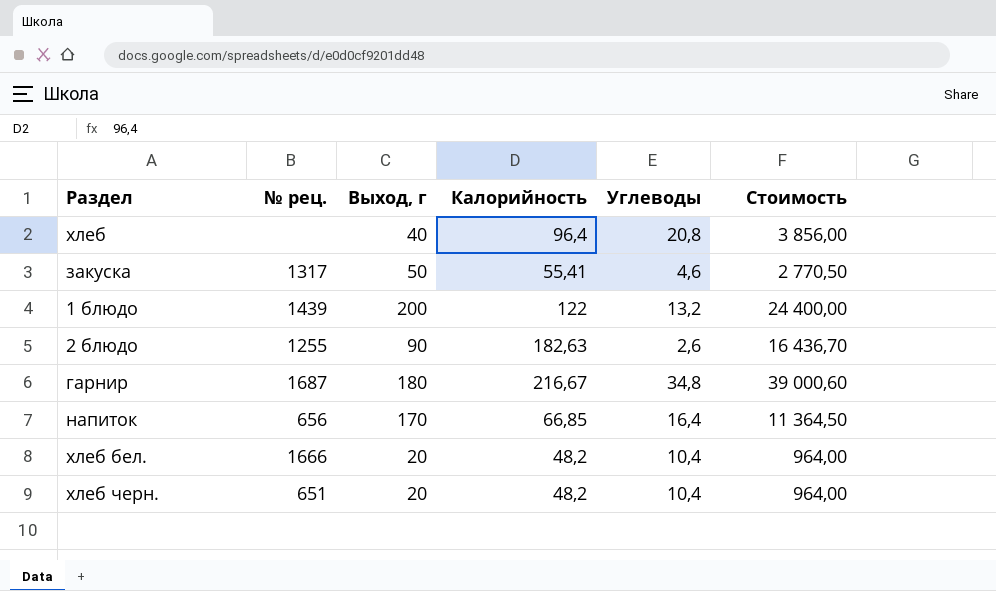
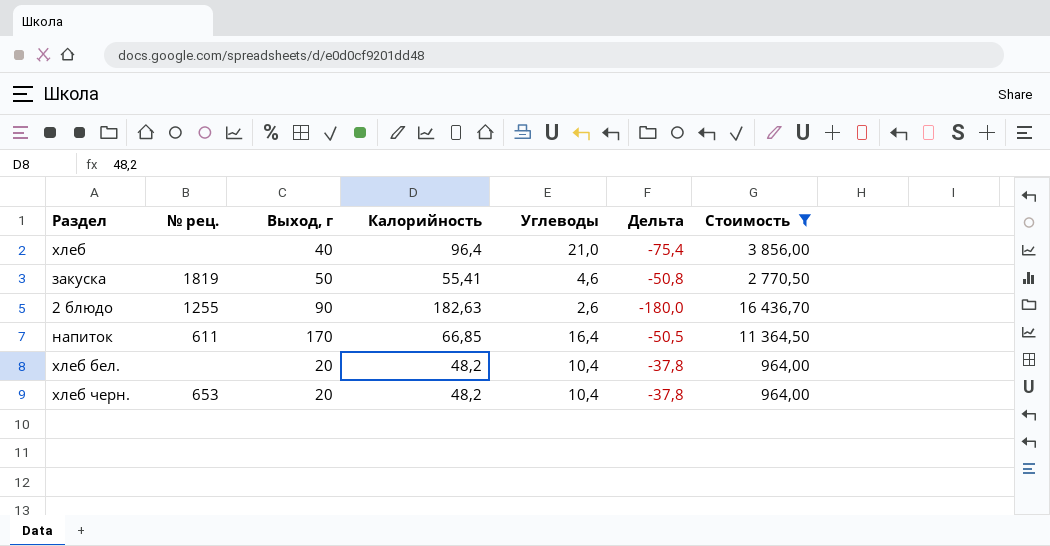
filter: none -> Стоимость <= 16 436,70
column Дельта | formula: none -> [Углеводы] - [Калорийность]
хлеб | Углеводы: 20,8 -> 21,0
закуска | № рец.: 1317 -> 1819
напиток | № рец.: 656 -> 611
хлеб бел. | № рец.: 1666 -> none
хлеб черн. | № рец.: 651 -> 653

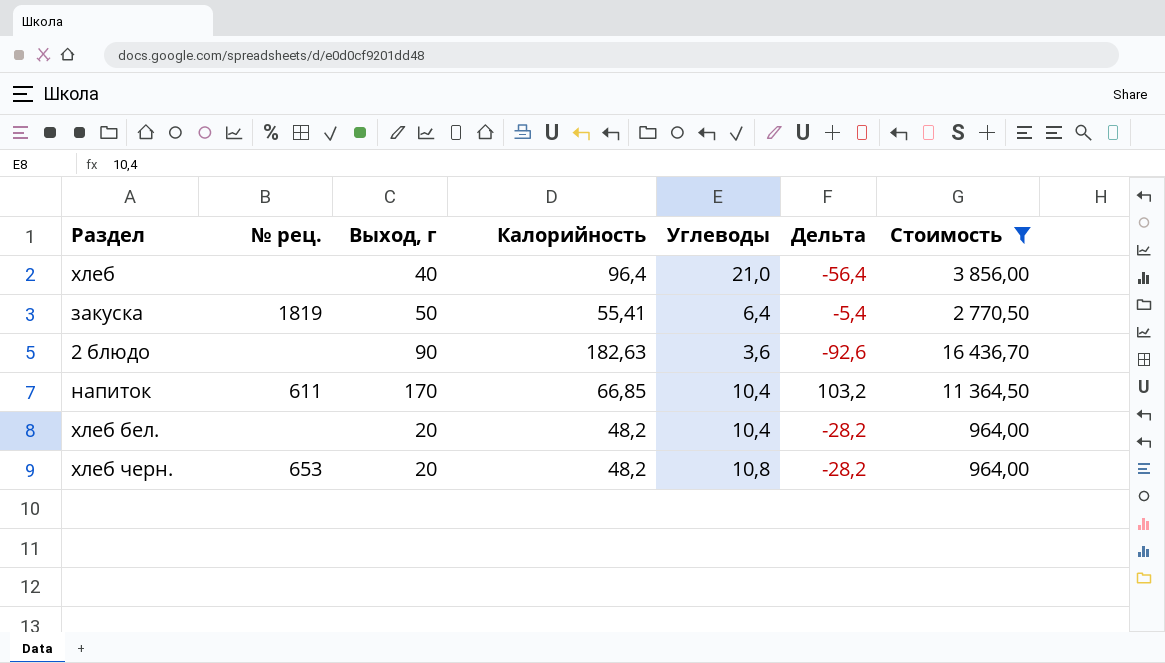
column Дельта | formula: [Углеводы] - [Калорийность] -> [Выход, г] - [Калорийность]
закуска | Углеводы: 4,6 -> 6,4
2 блюдо | № рец.: 1255 -> none
2 блюдо | Углеводы: 2,6 -> 3,6
напиток | Углеводы: 16,4 -> 10,4
хлеб черн. | Углеводы: 10,4 -> 10,8

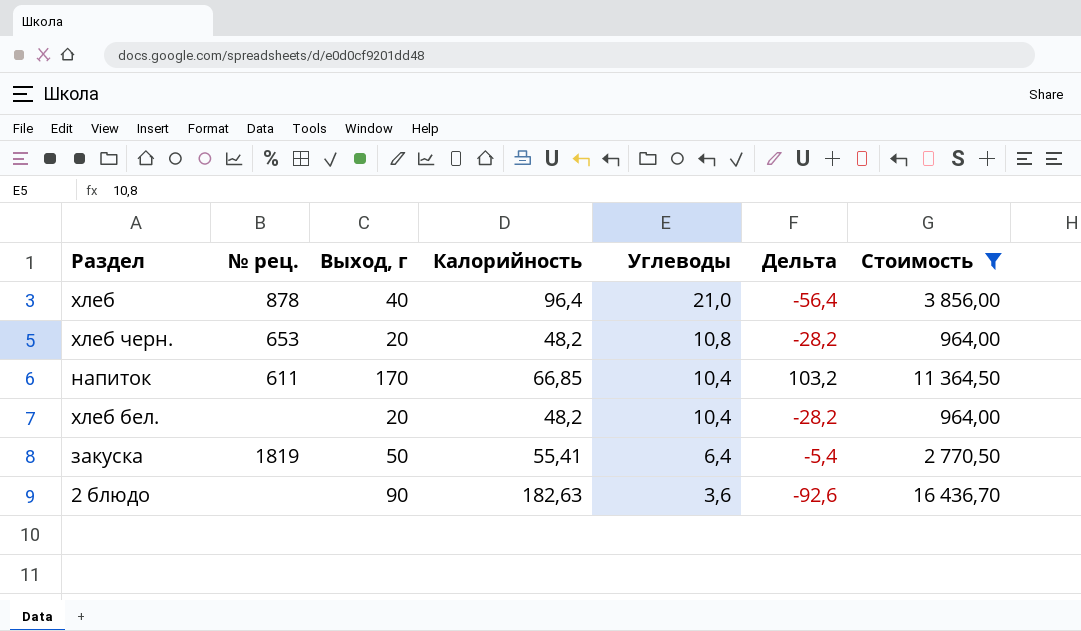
row order: none -> Углеводы descending
хлеб | № рец.: none -> 878

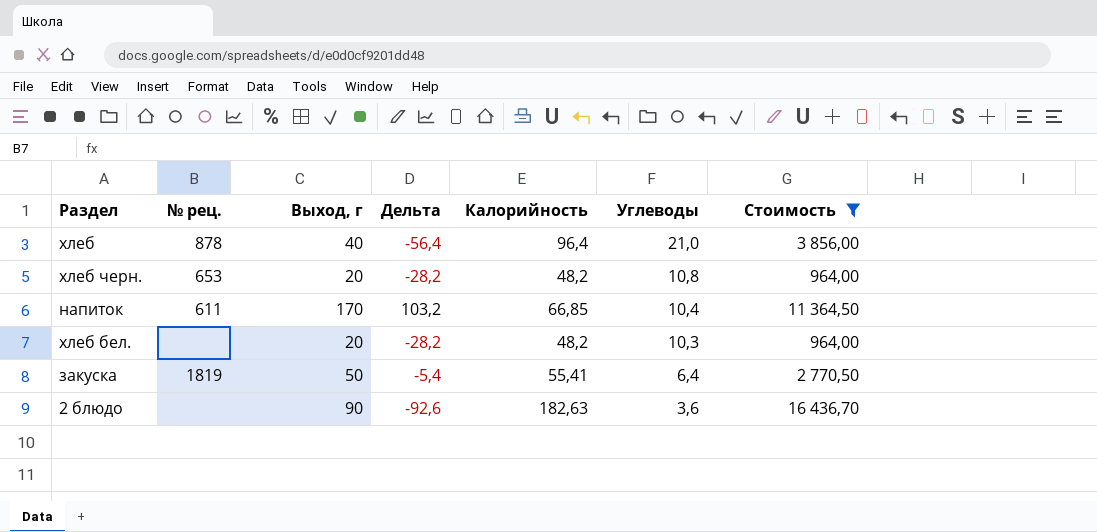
column Дельта | position: 6 -> 4
хлеб бел. | Углеводы: 10,4 -> 10,3

